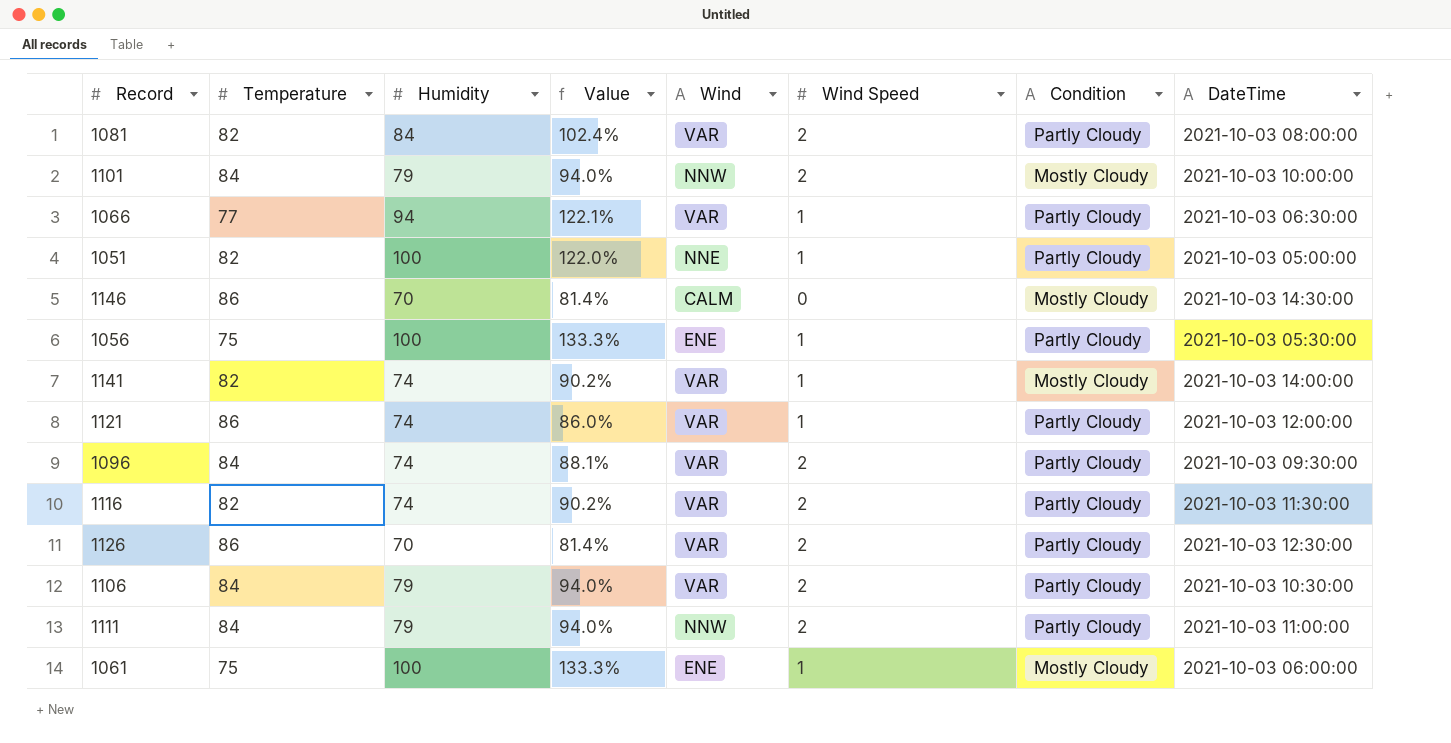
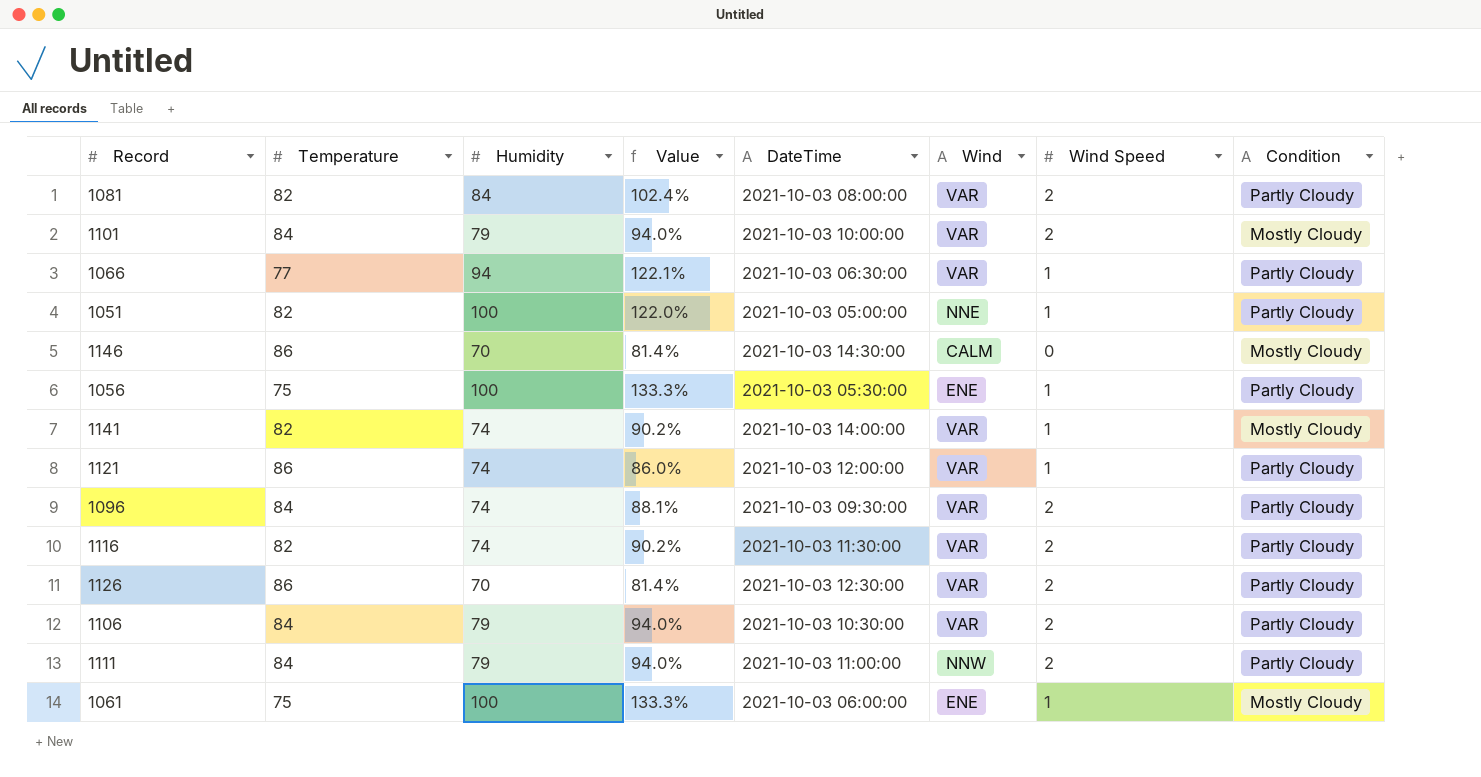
column DateTime | position: 8 -> 5
1101 | Wind: NNW -> VAR

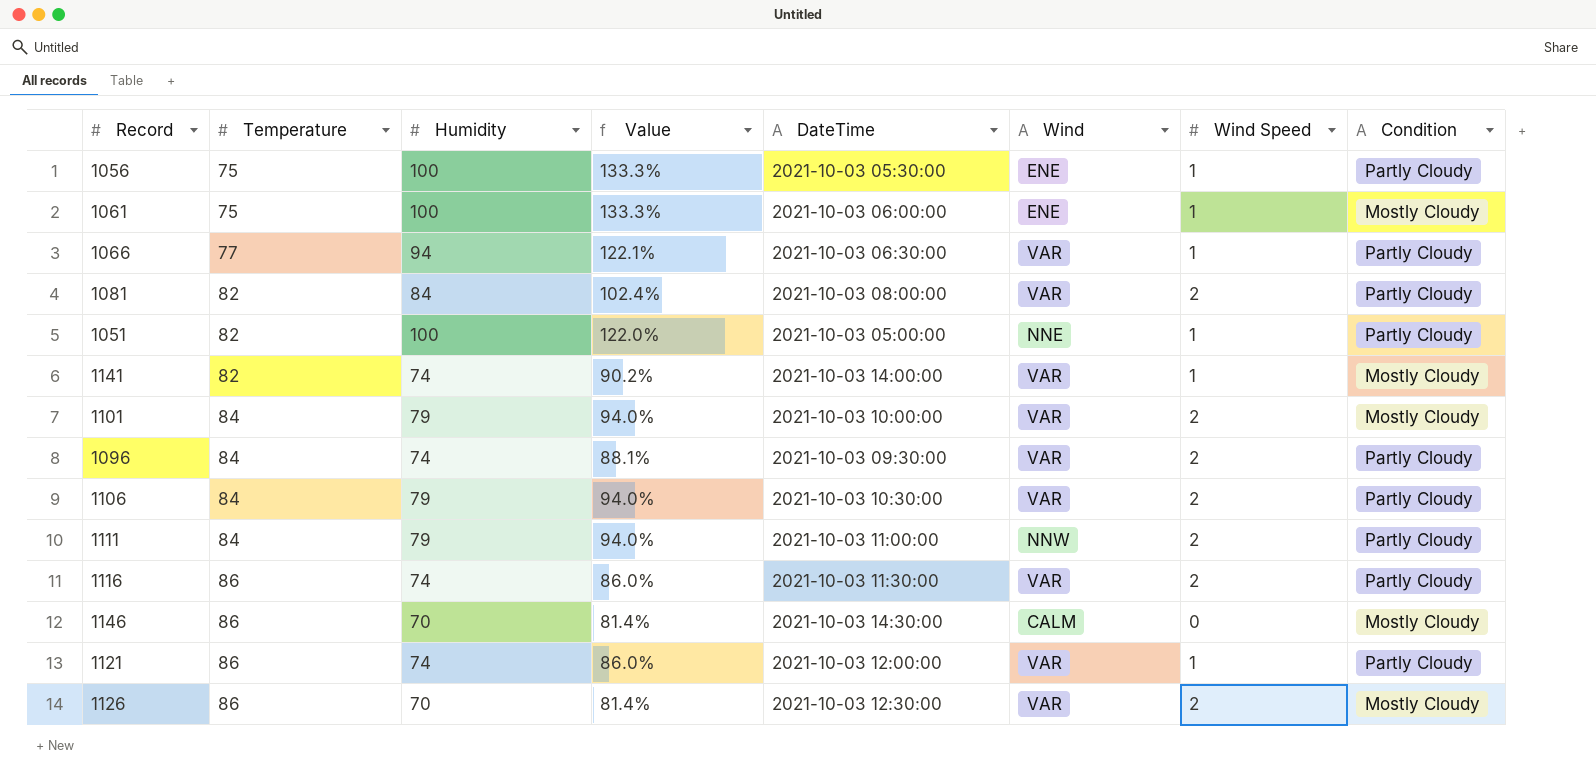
row order: none -> Temperature ascending
1116 | Temperature: 82 -> 86
1116 | Value: 90.2% -> 86.0%
1126 | Condition: Partly Cloudy -> Mostly Cloudy

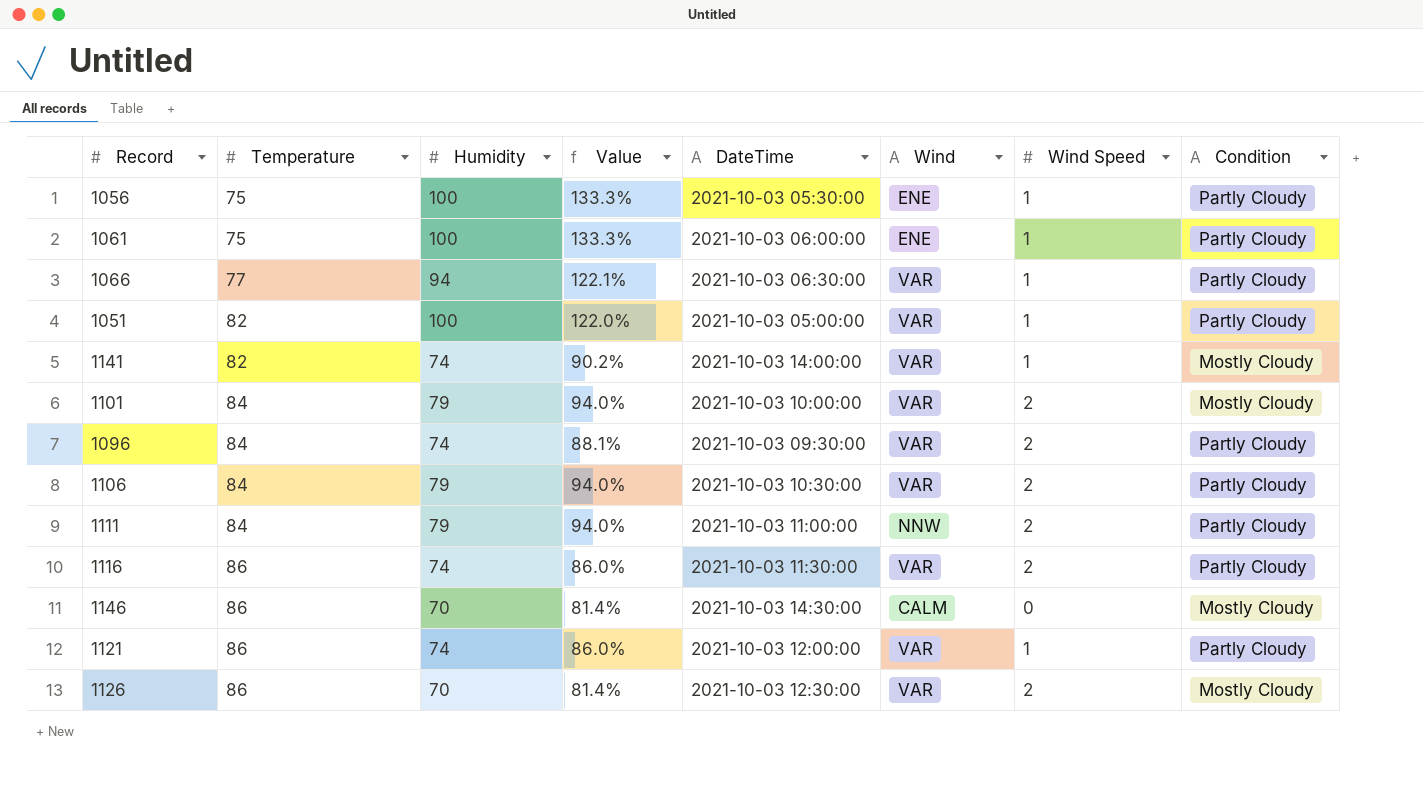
row 1081: 82 | 84 | 102.4% | 2021-10-03 08:00:00 | VAR | 2 | Partly Cloudy -> none
1061 | Condition: Mostly Cloudy -> Partly Cloudy
1051 | Wind: NNE -> VAR

